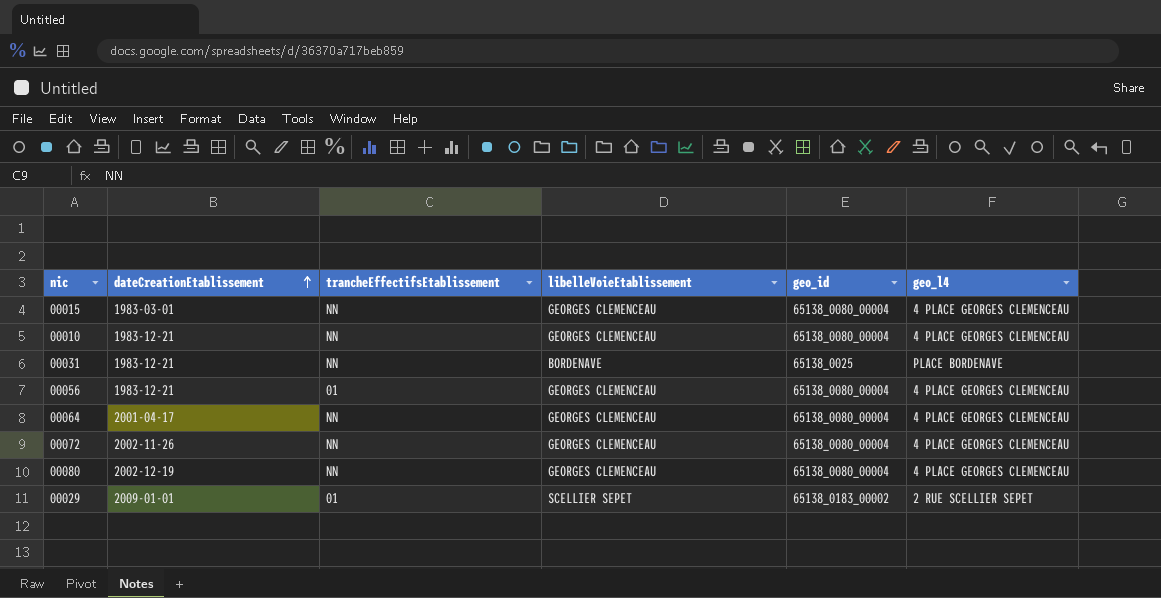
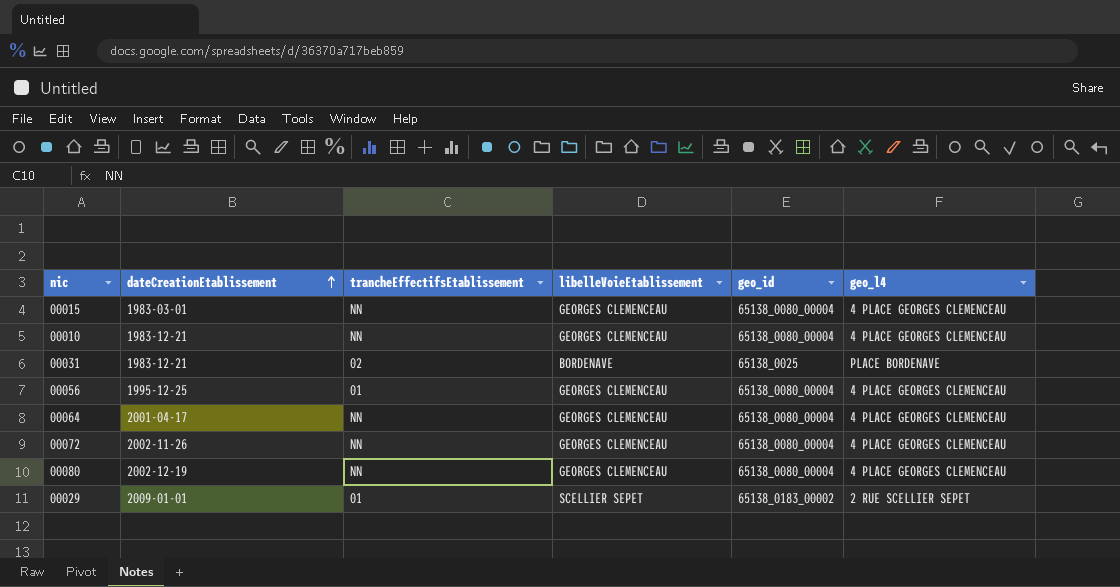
00031 | trancheEffectifsEtablissement: NN -> 02
00056 | dateCreationEtablissement: 1983-12-21 -> 1995-12-25

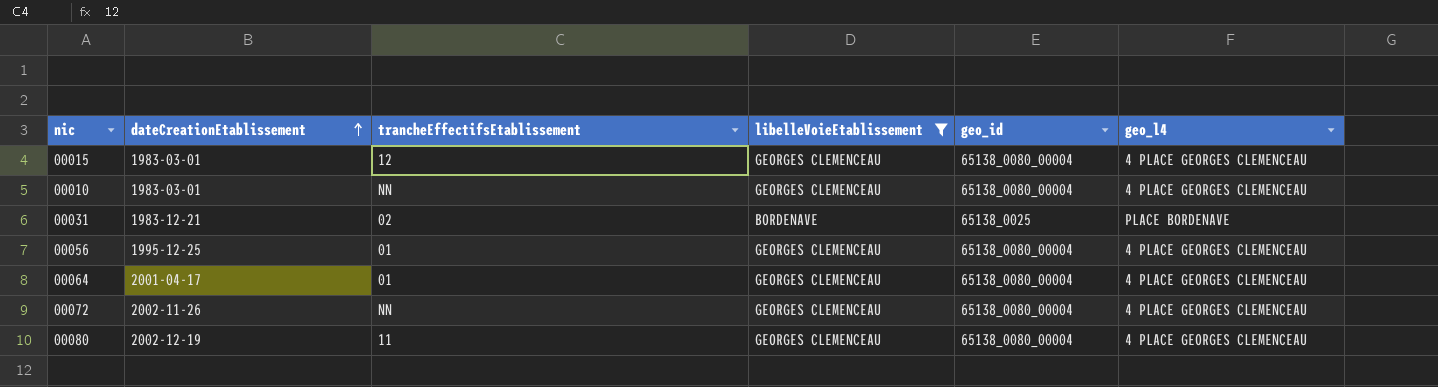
filter: none -> libelleVoieEtablissement != SCELLIER SEPET
00015 | trancheEffectifsEtablissement: NN -> 12
00010 | dateCreationEtablissement: 1983-12-21 -> 1983-03-01
00064 | trancheEffectifsEtablissement: NN -> 01
00080 | trancheEffectifsEtablissement: NN -> 11

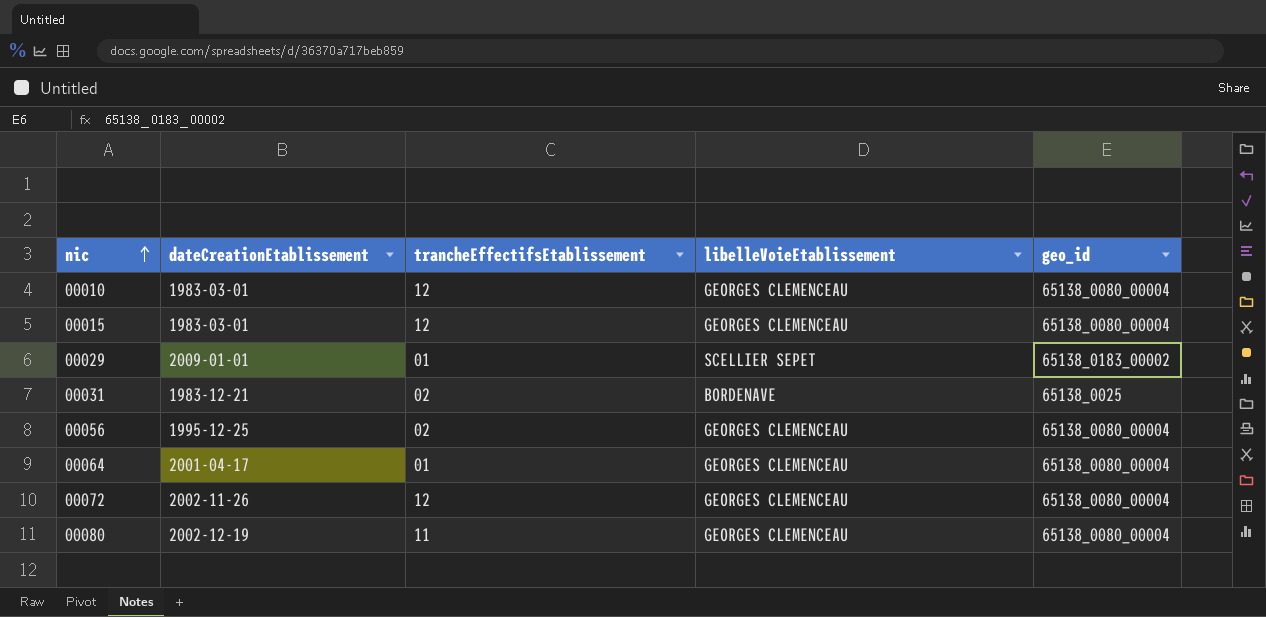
filter: libelleVoieEtablissement != SCELLIER SEPET -> none
row order: dateCreationEtablissement ascending -> nic ascending
column geo_l4 | position: 6 -> none
00010 | trancheEffectifsEtablissement: NN -> 12
00056 | trancheEffectifsEtablissement: 01 -> 02
00072 | trancheEffectifsEtablissement: NN -> 12

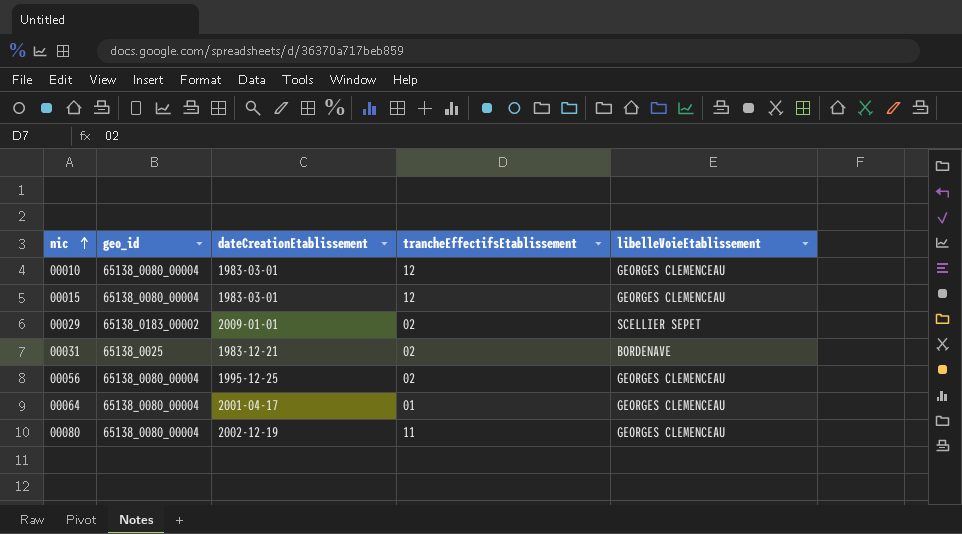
column geo_id | position: 5 -> 2
row 00072: 2002-11-26 | 12 | GEORGES CLEMENCEAU | 65138_0080_00004 -> none
00029 | trancheEffectifsEtablissement: 01 -> 02

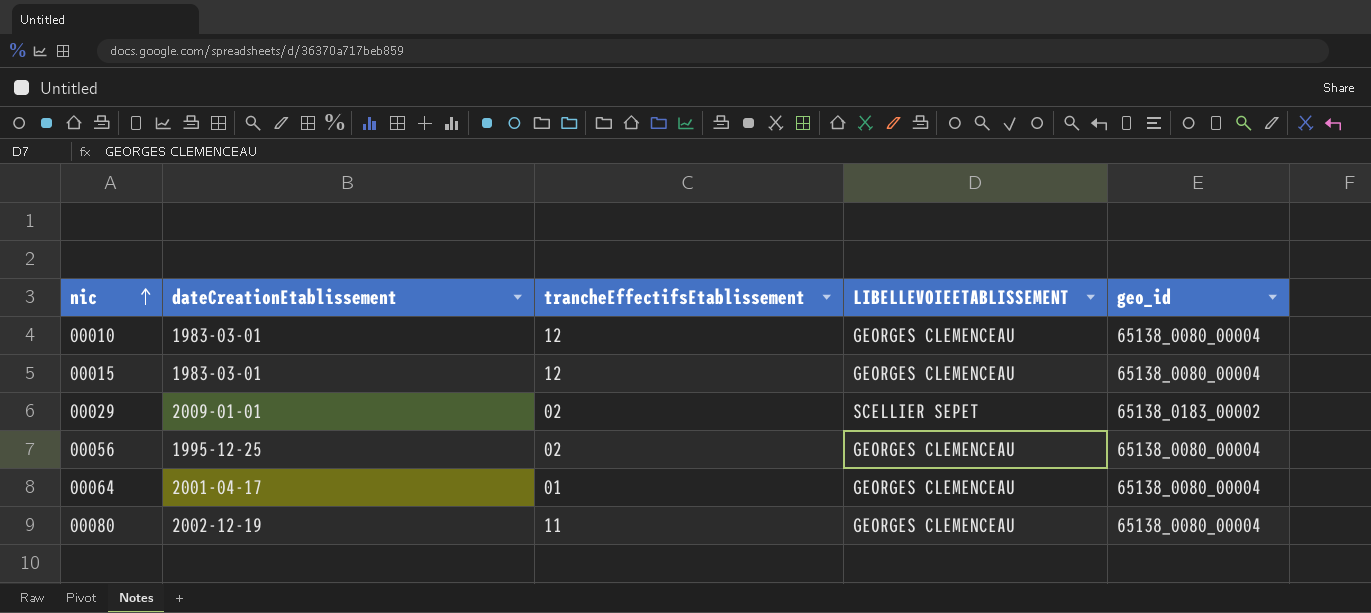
column name: libelleVoieEtablissement -> LIBELLEVOIEETABLISSEMENT
column geo_id | position: 2 -> 5
row 00031: 65138_0025 | 1983-12-21 | 02 | BORDENAVE -> none

